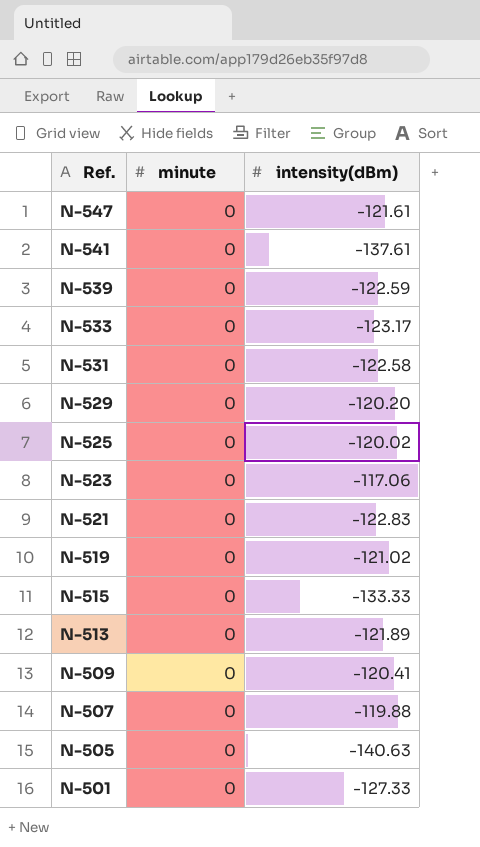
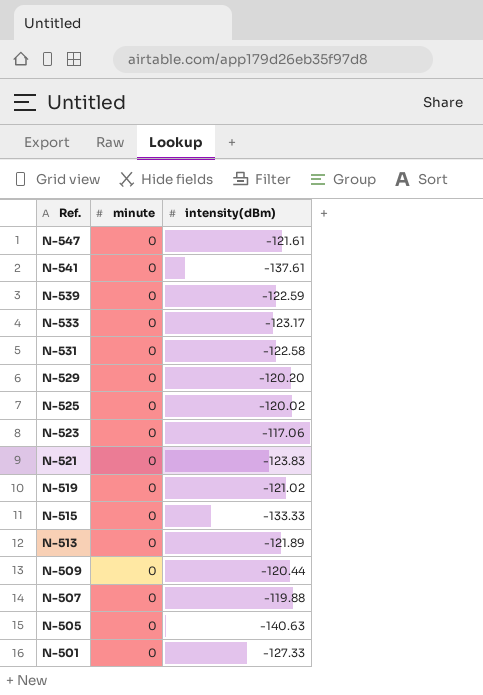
N-521 | intensity(dBm): -122.83 -> -123.83
N-509 | intensity(dBm): -120.41 -> -120.44

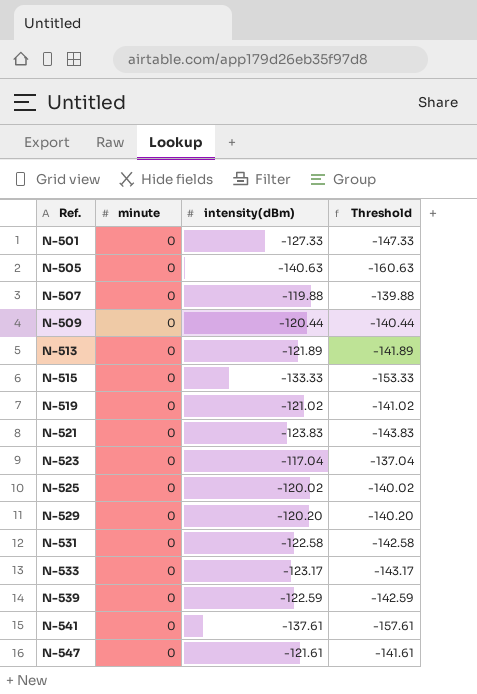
row order: Ref. descending -> Ref. ascending
column Threshold | formula: none -> [intensity(dBm)] - 20
N-523 | intensity(dBm): -117.06 -> -117.04

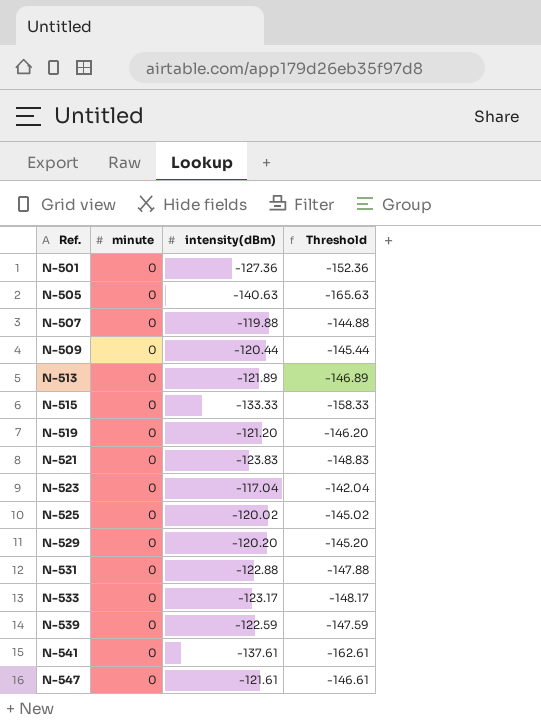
column Threshold | formula: [intensity(dBm)] - 20 -> [intensity(dBm)] - 25
N-501 | intensity(dBm): -127.33 -> -127.36
N-519 | intensity(dBm): -121.02 -> -121.20
N-531 | intensity(dBm): -122.58 -> -122.88

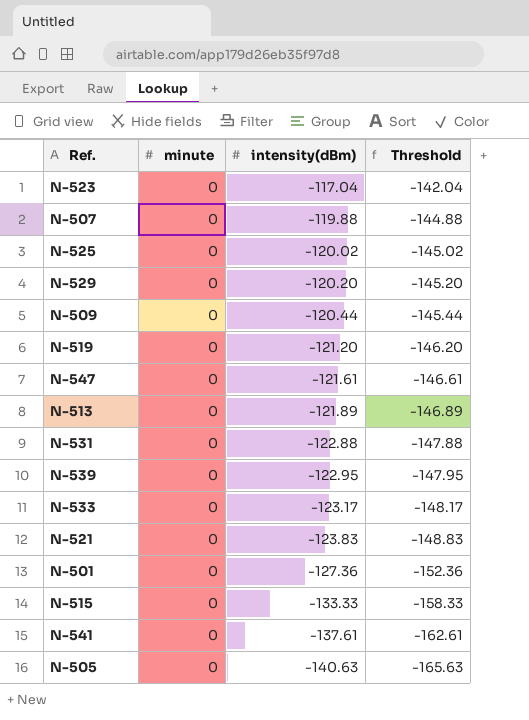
row order: Ref. ascending -> intensity(dBm) descending
N-539 | intensity(dBm): -122.59 -> -122.95
N-539 | Threshold: -147.59 -> -147.95

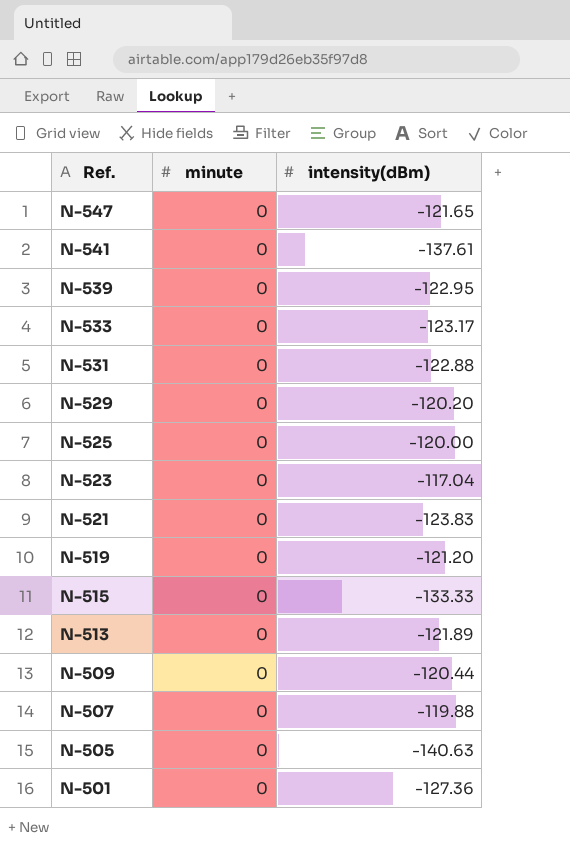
row order: intensity(dBm) descending -> Ref. descending
column Threshold | formula: [intensity(dBm)] - 25 -> none
N-547 | intensity(dBm): -121.61 -> -121.65
N-525 | intensity(dBm): -120.02 -> -120.00

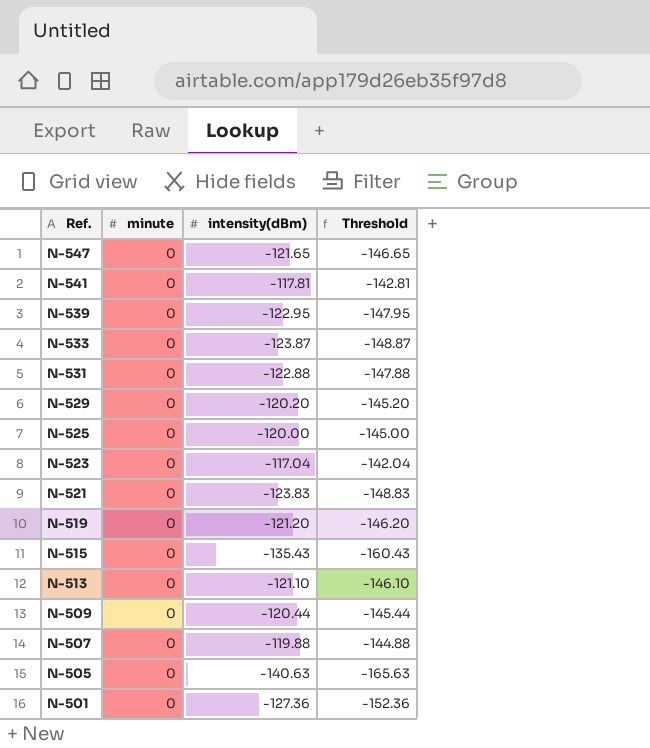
column Threshold | formula: none -> [intensity(dBm)] - 25
N-541 | intensity(dBm): -137.61 -> -117.81
N-533 | intensity(dBm): -123.17 -> -123.87
N-515 | intensity(dBm): -133.33 -> -135.43
N-513 | intensity(dBm): -121.89 -> -121.10

